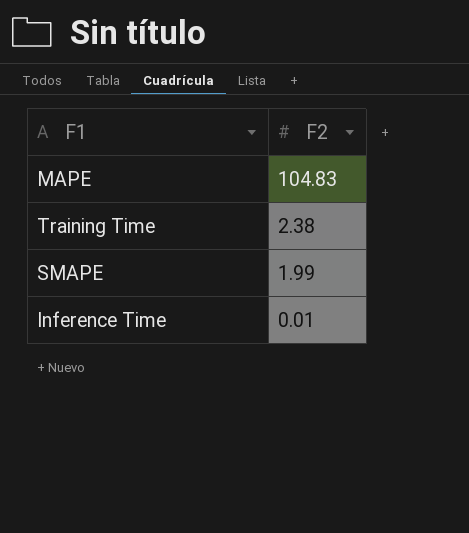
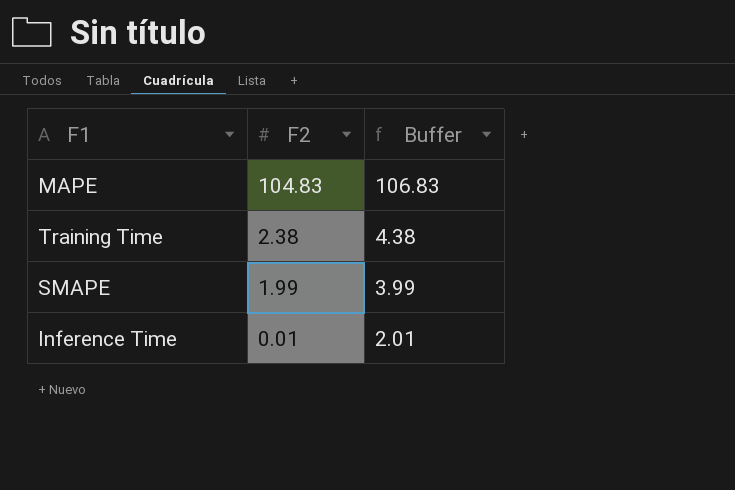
column Buffer | formula: none -> [F2] + 2

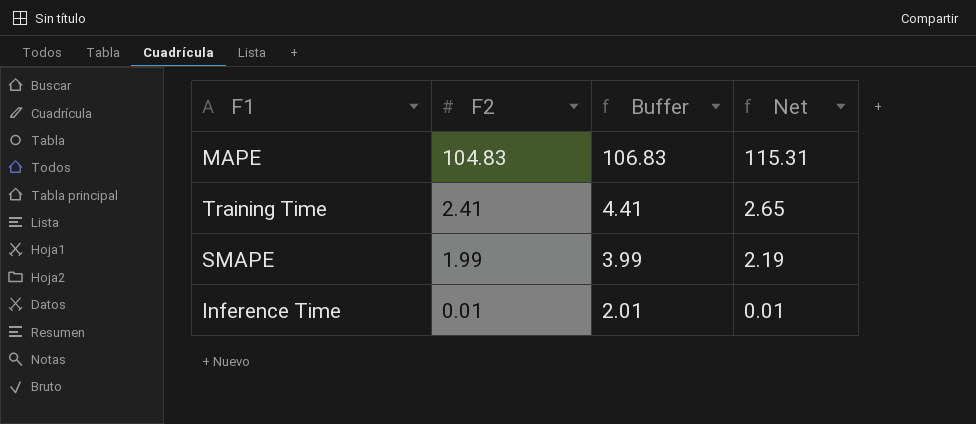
column Net | formula: none -> [F2] * 1.1
Training Time | F2: 2.38 -> 2.41
Training Time | Buffer: 4.38 -> 4.41

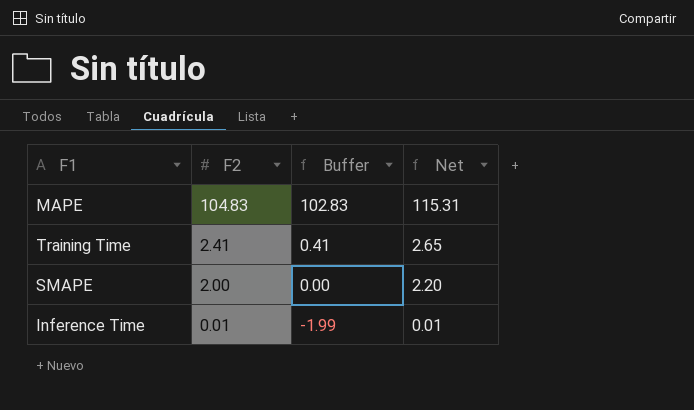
column Buffer | formula: [F2] + 2 -> [F2] - 2
SMAPE | F2: 1.99 -> 2.00
SMAPE | Net: 2.19 -> 2.20

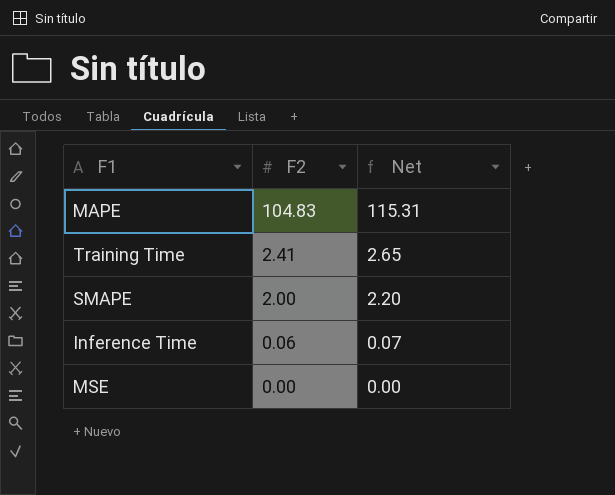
column Buffer | formula: [F2] - 2 -> none
Inference Time | F2: 0.01 -> 0.06
Inference Time | Net: 0.01 -> 0.07
row MSE: none -> 0.00 | 0.00

